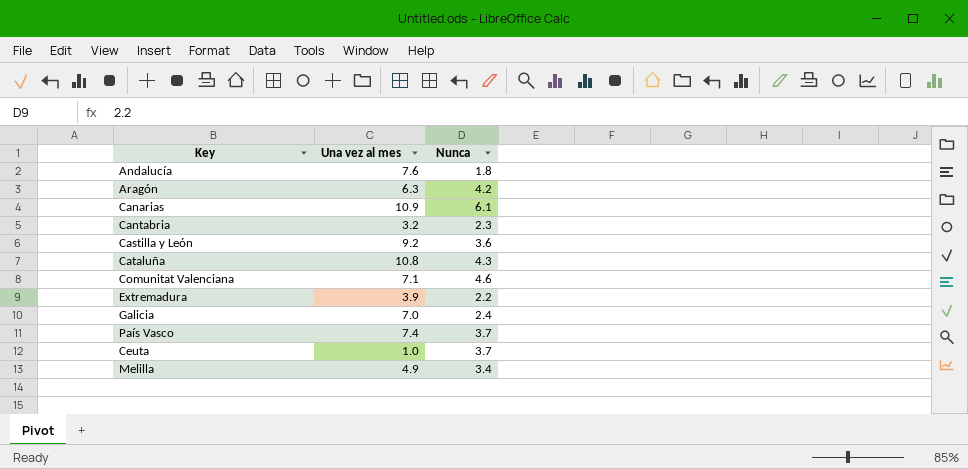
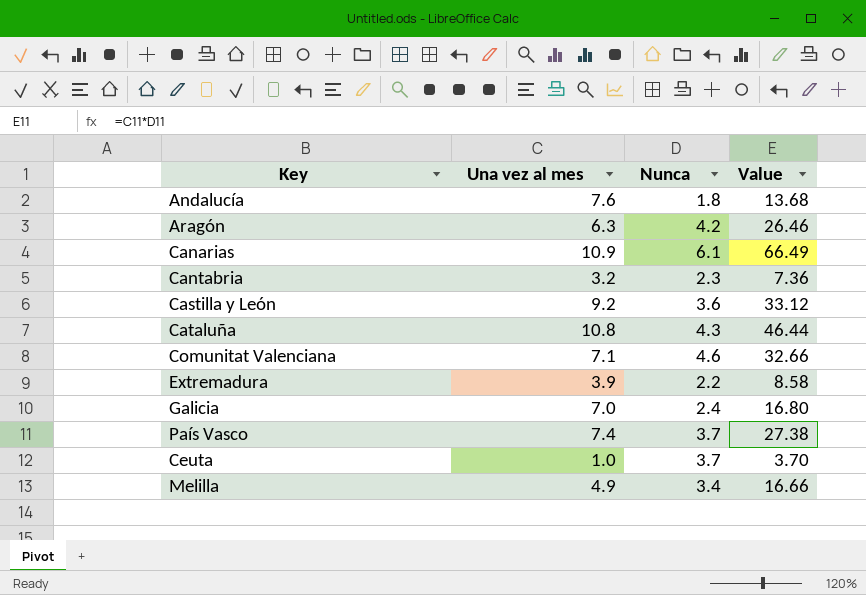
column Value | formula: none -> [Una vez al mes] * [Nunca]

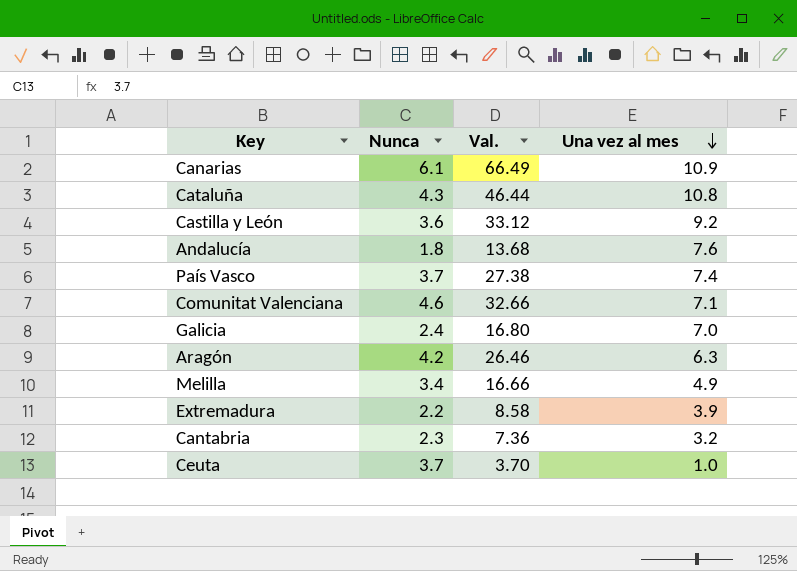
row order: none -> Una vez al mes descending
column name: Value -> Val.
column Una vez al mes | position: 2 -> 4

